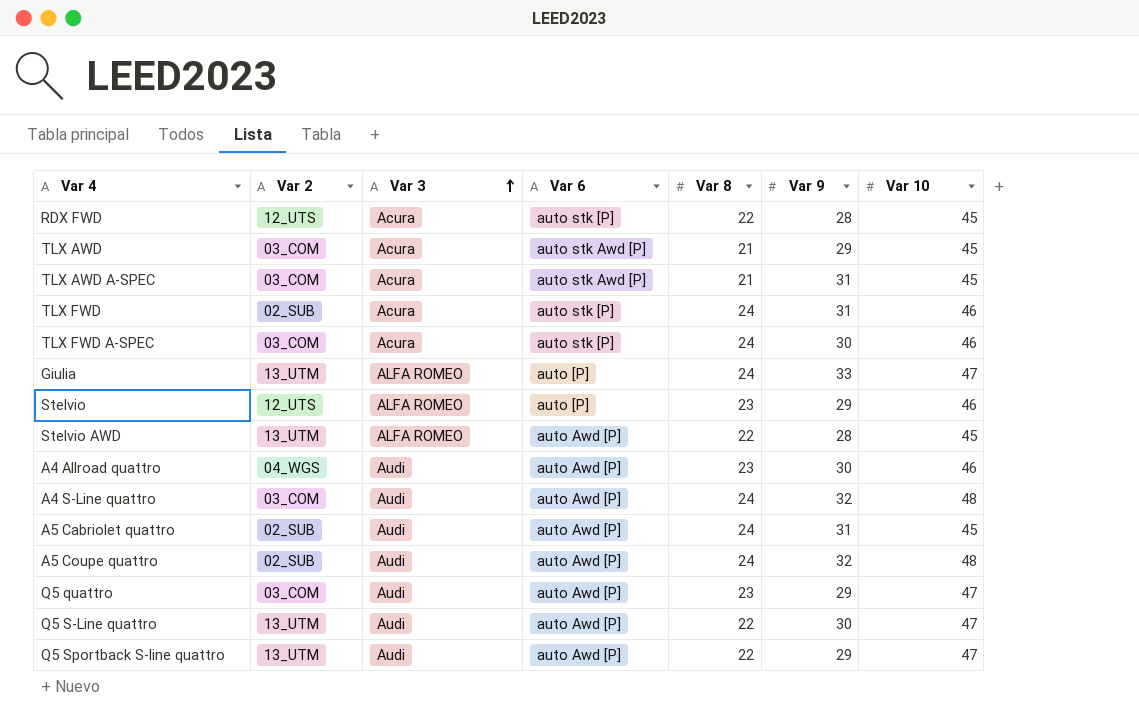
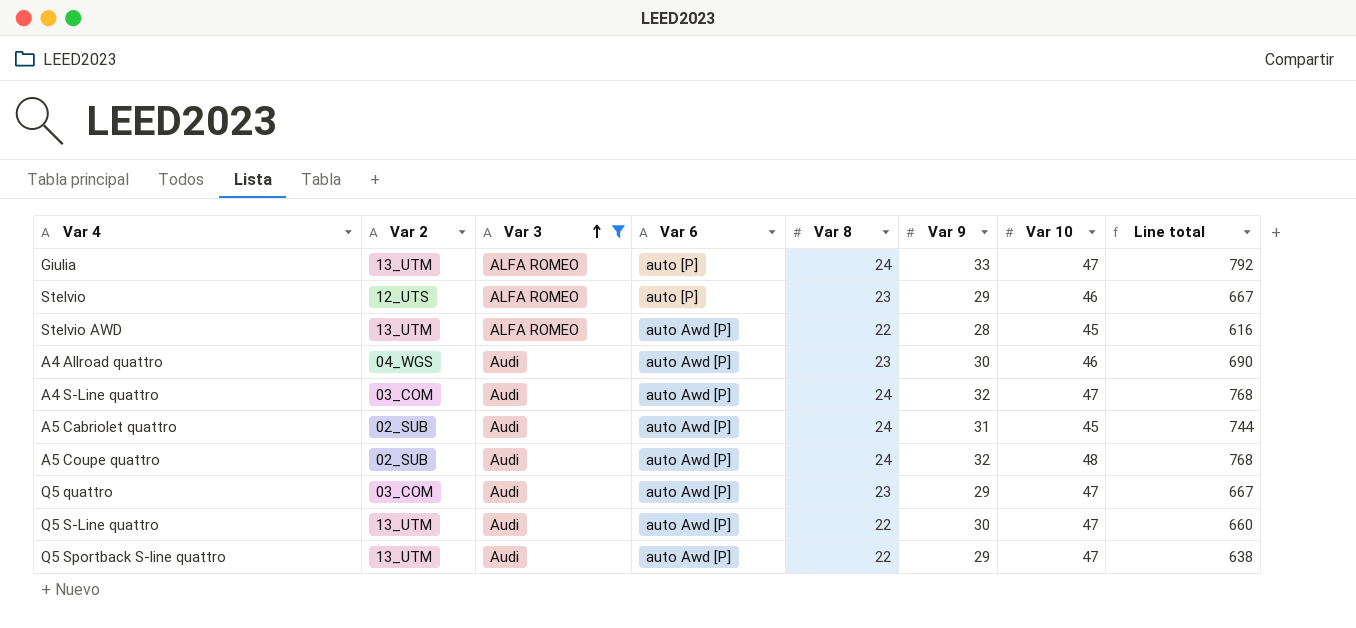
filter: none -> Var 3 != Acura
column Line total | formula: none -> [Var 8] * [Var 9]
A4 S-Line quattro | Var 10: 48 -> 47

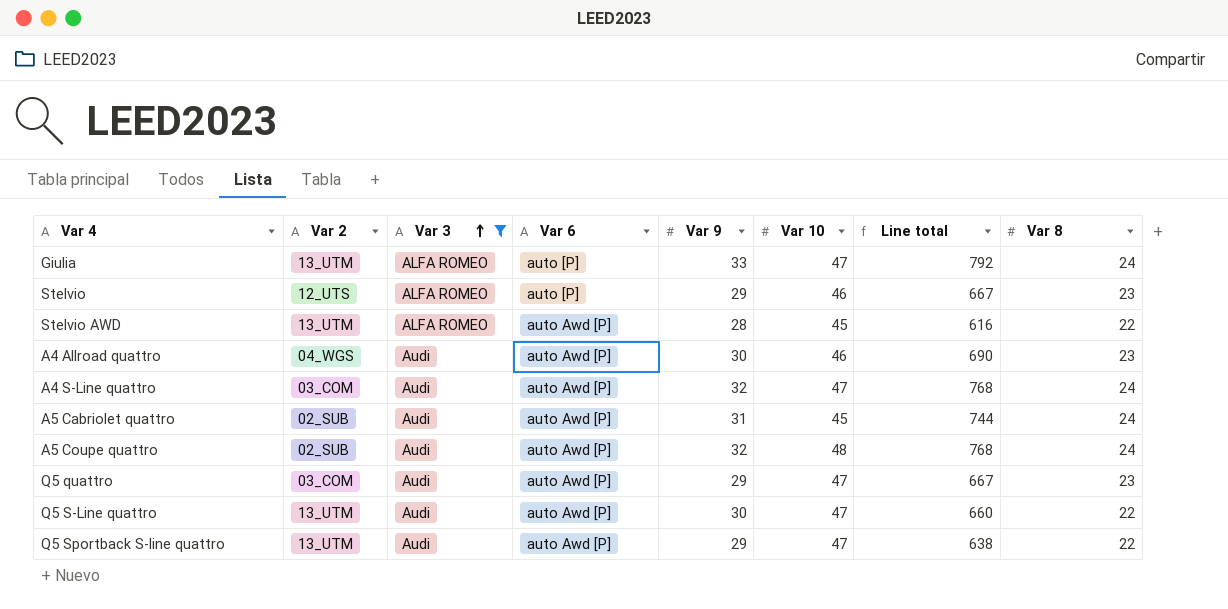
column Var 8 | position: 5 -> 8

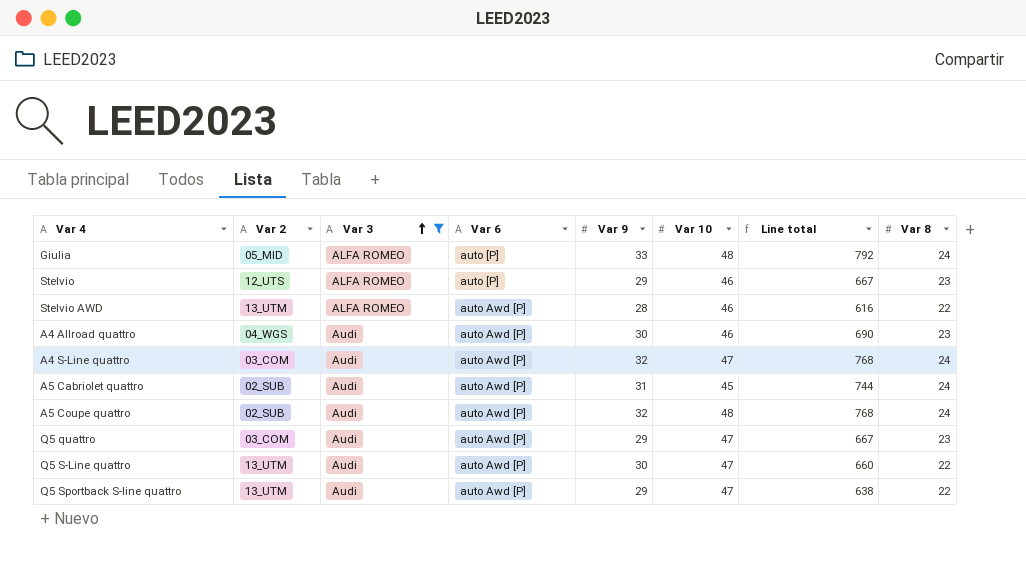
Giulia | Var 2: 13_UTM -> 05_MID
Giulia | Var 10: 47 -> 48
Stelvio AWD | Var 10: 45 -> 46

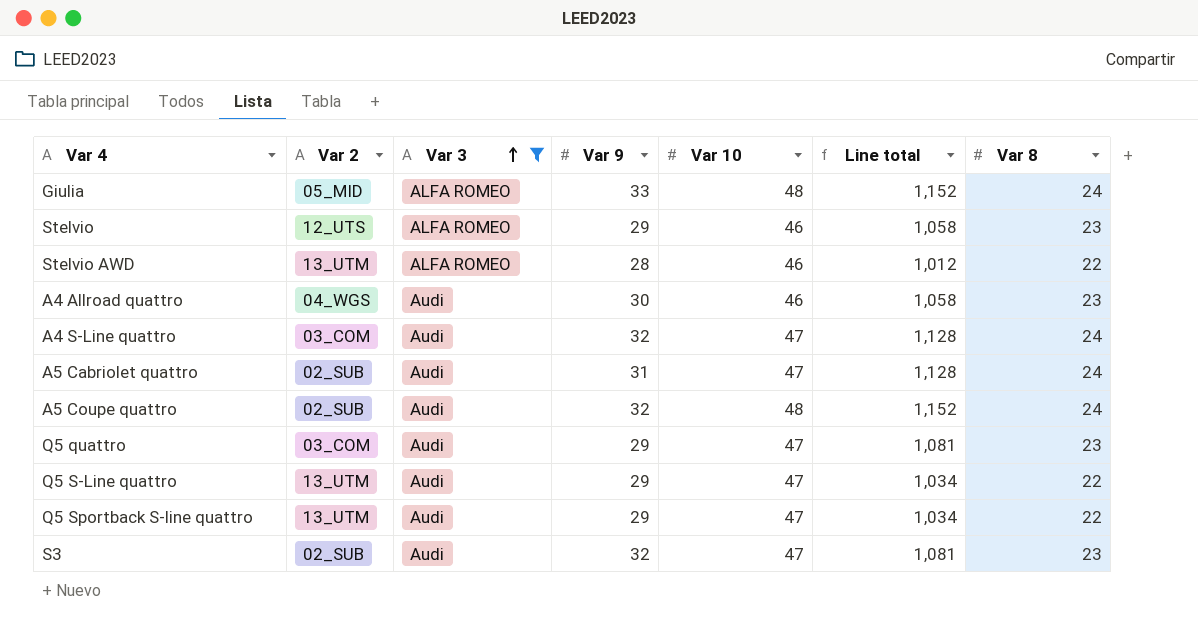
column Var 6 | position: 4 -> none
column Line total | formula: [Var 9] * [Var 8] -> [Var 10] * [Var 8]
A5 Cabriolet quattro | Var 10: 45 -> 47
Q5 S-Line quattro | Var 9: 30 -> 29
row S3: none -> 02_SUB | Audi | 32 | 47 | 1,081 | 23

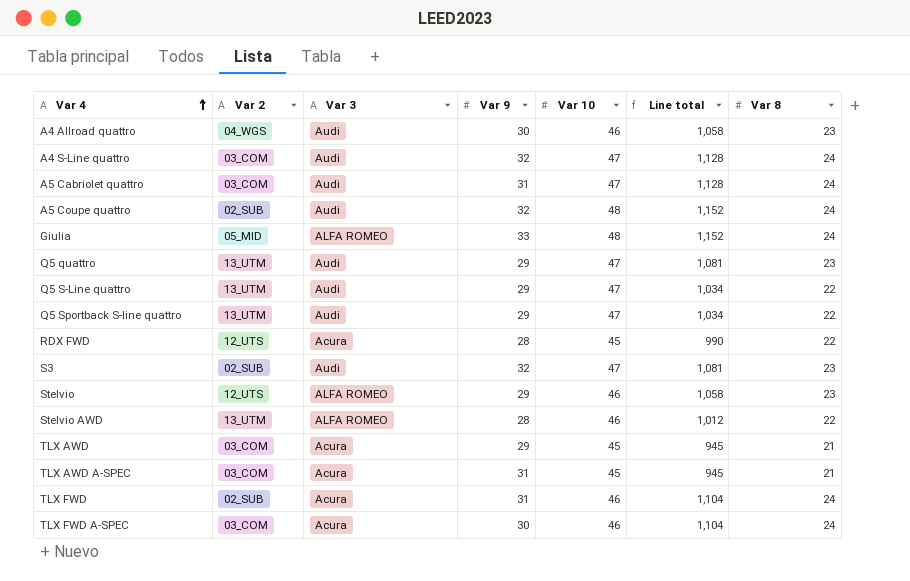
filter: Var 3 != Acura -> none
row order: Var 3 ascending -> Var 4 ascending
A5 Cabriolet quattro | Var 2: 02_SUB -> 03_COM
Q5 quattro | Var 2: 03_COM -> 13_UTM

